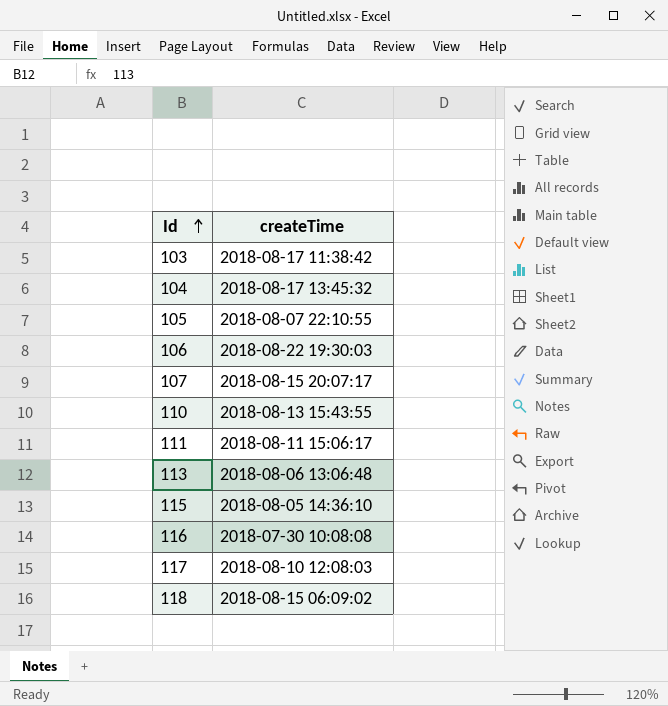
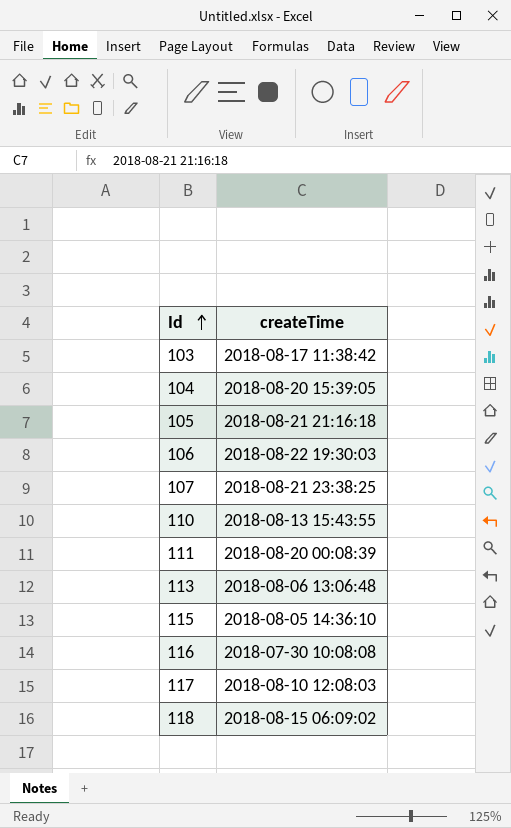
104 | createTime: 2018-08-17 13:45:32 -> 2018-08-20 15:39:05
105 | createTime: 2018-08-07 22:10:55 -> 2018-08-21 21:16:18
107 | createTime: 2018-08-15 20:07:17 -> 2018-08-21 23:38:25
111 | createTime: 2018-08-11 15:06:17 -> 2018-08-20 00:08:39

